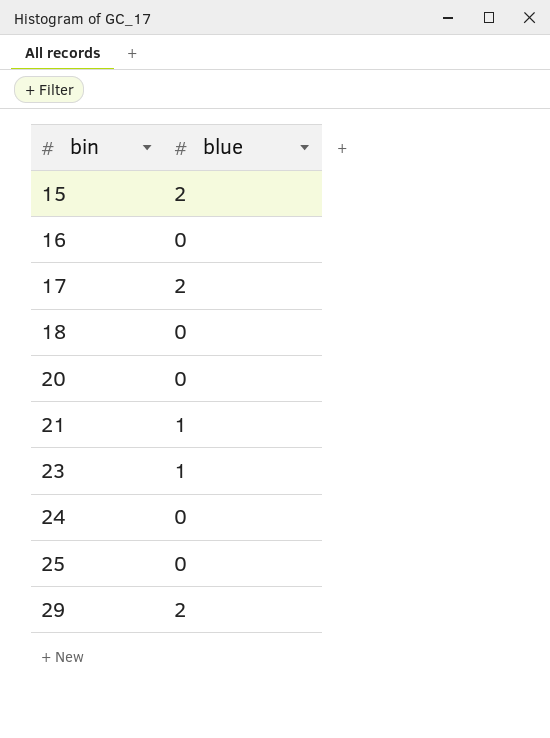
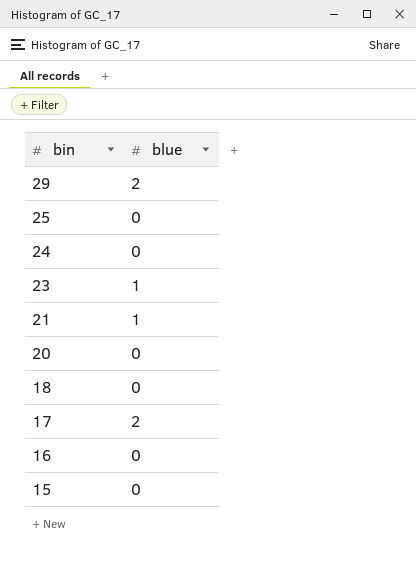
row order: bin ascending -> bin descending
15 | blue: 2 -> 0

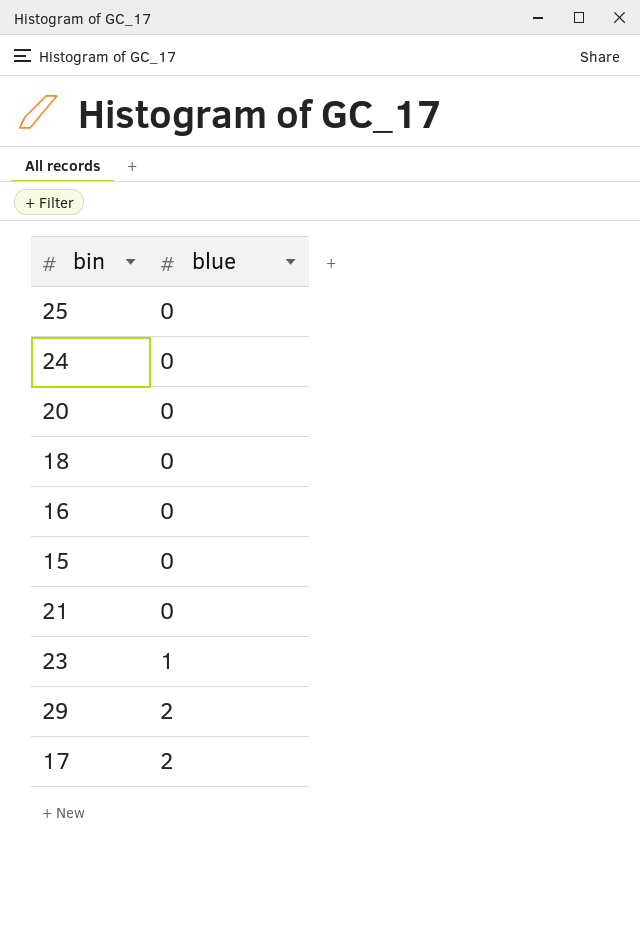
row order: bin descending -> blue ascending
21 | blue: 1 -> 0

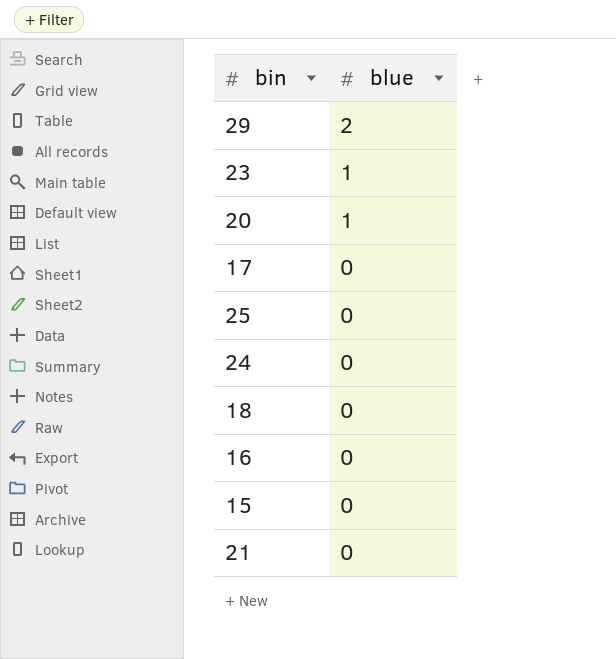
row order: blue ascending -> blue descending
20 | blue: 0 -> 1
17 | blue: 2 -> 0

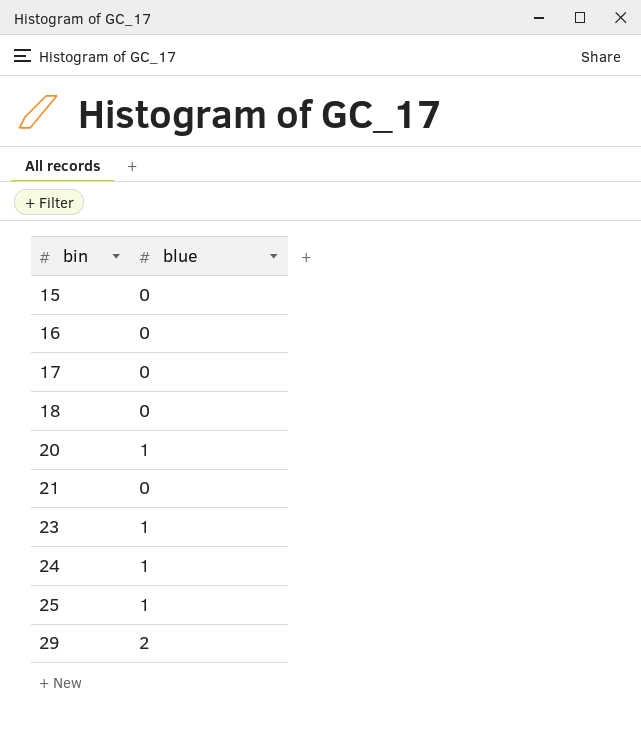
row order: blue descending -> bin ascending
24 | blue: 0 -> 1
25 | blue: 0 -> 1

